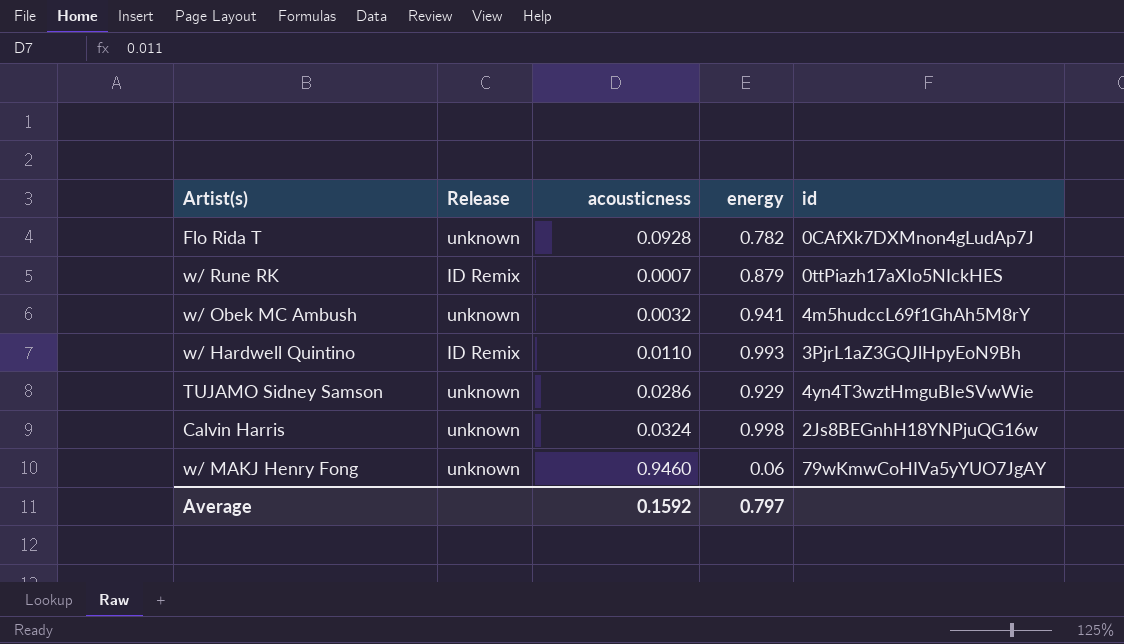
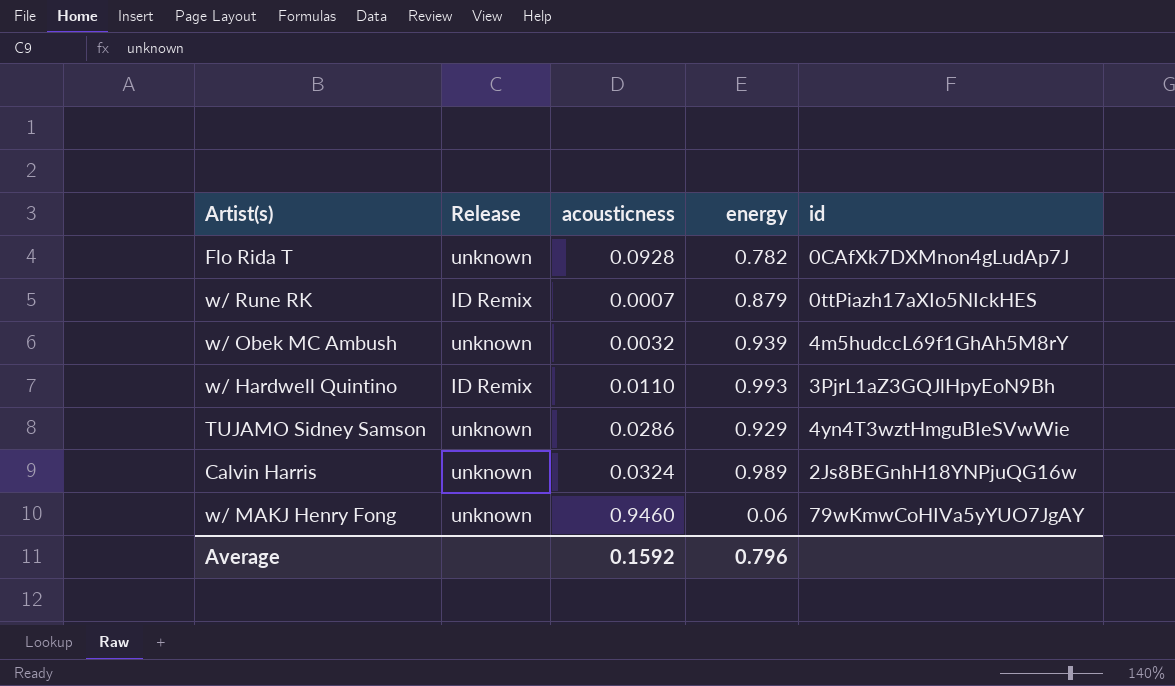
w/ Obek MC Ambush | energy: 0.941 -> 0.939
Calvin Harris | energy: 0.998 -> 0.989
Average | energy: 0.797 -> 0.796

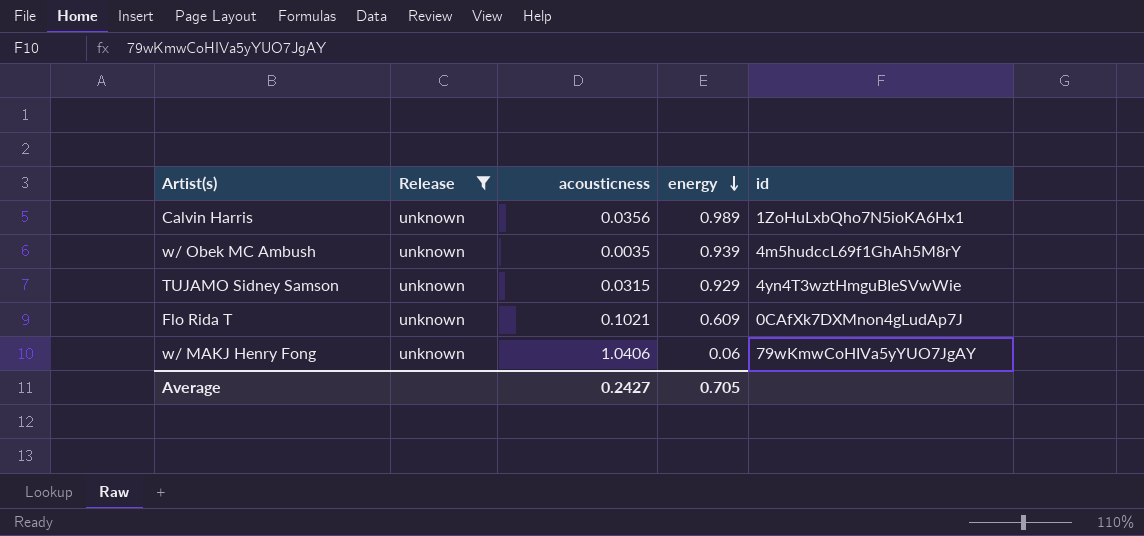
filter: none -> Release = unknown
row order: none -> energy descending
Calvin Harris | acousticness: 0.0324 -> 0.0356
Calvin Harris | id: 2Js8BEGnhH18YNPjuQG16w -> 1ZoHuLxbQho7N5ioKA6Hx1
w/ Obek MC Ambush | acousticness: 0.0032 -> 0.0035
TUJAMO Sidney Samson | acousticness: 0.0286 -> 0.0315
Flo Rida T | acousticness: 0.0928 -> 0.1021
Flo Rida T | energy: 0.782 -> 0.609
w/ MAKJ Henry Fong | acousticness: 0.9460 -> 1.0406
Average | acousticness: 0.1592 -> 0.2427
Average | energy: 0.796 -> 0.705

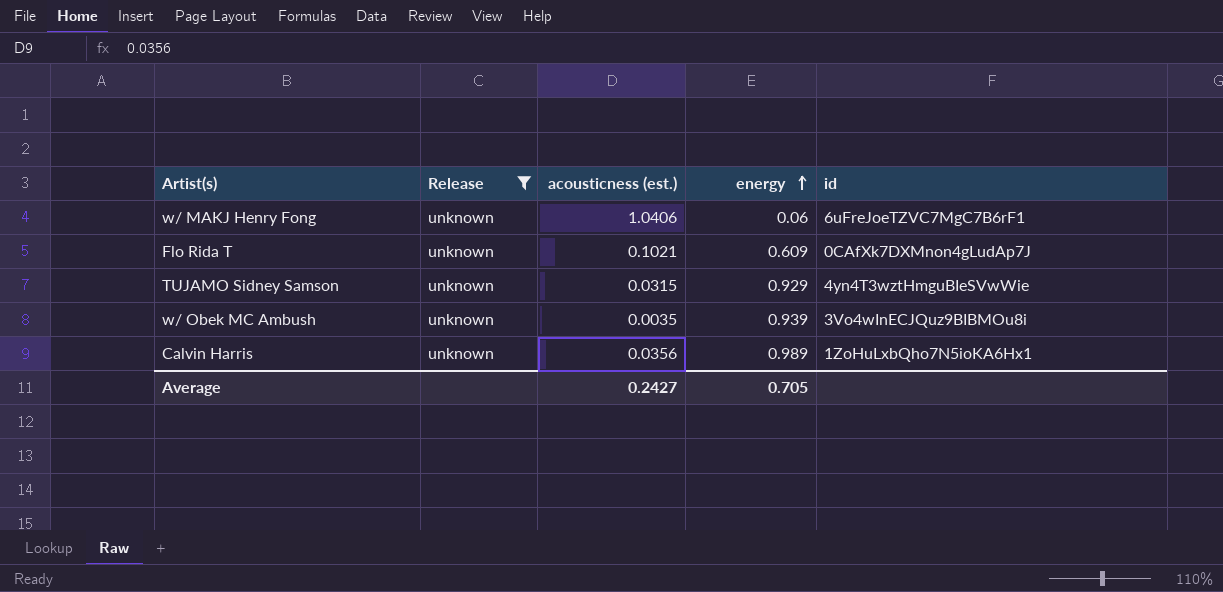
row order: energy descending -> energy ascending
column name: acousticness -> acousticness (est.)
w/ MAKJ Henry Fong | id: 79wKmwCoHIVa5yYUO7JgAY -> 6uFreJoeTZVC7MgC7B6rF1
w/ Obek MC Ambush | id: 4m5hudccL69f1GhAh5M8rY -> 3Vo4wInECJQuz9BIBMOu8i

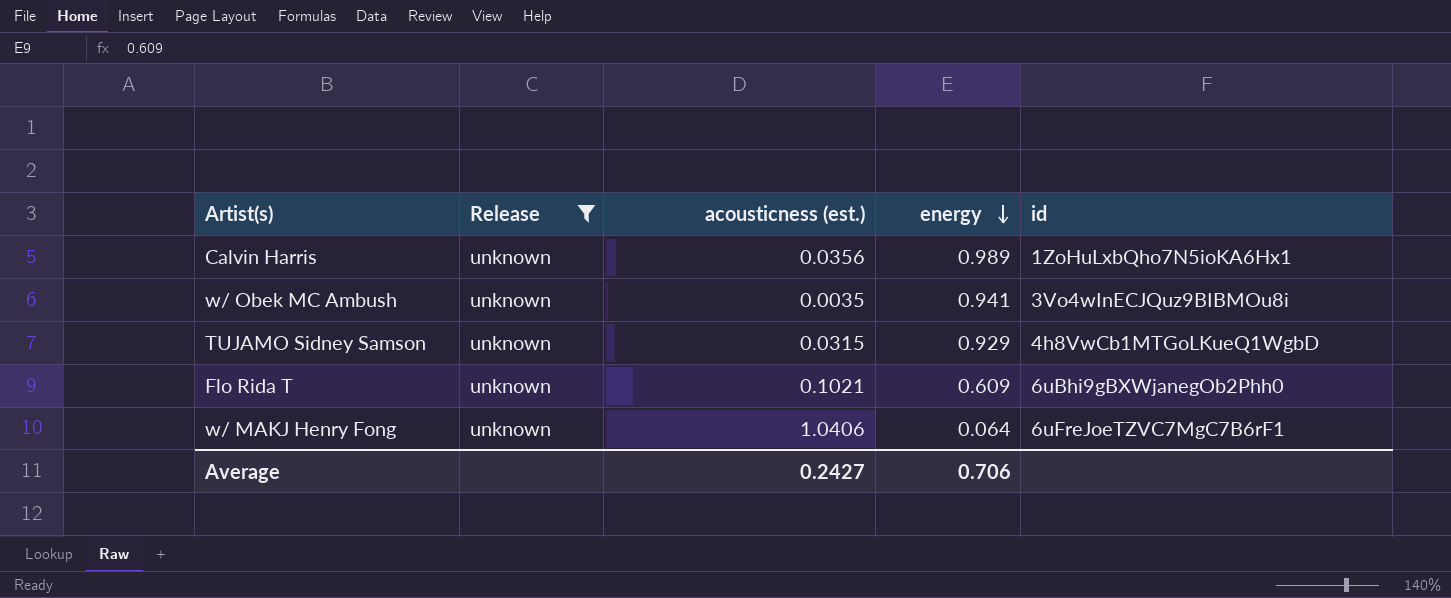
row order: energy ascending -> energy descending
w/ Obek MC Ambush | energy: 0.939 -> 0.941
TUJAMO Sidney Samson | id: 4yn4T3wztHmguBIeSVwWie -> 4h8VwCb1MTGoLKueQ1WgbD
Flo Rida T | id: 0CAfXk7DXMnon4gLudAp7J -> 6uBhi9gBXWjanegOb2Phh0
w/ MAKJ Henry Fong | energy: 0.06 -> 0.064
Average | energy: 0.705 -> 0.706

